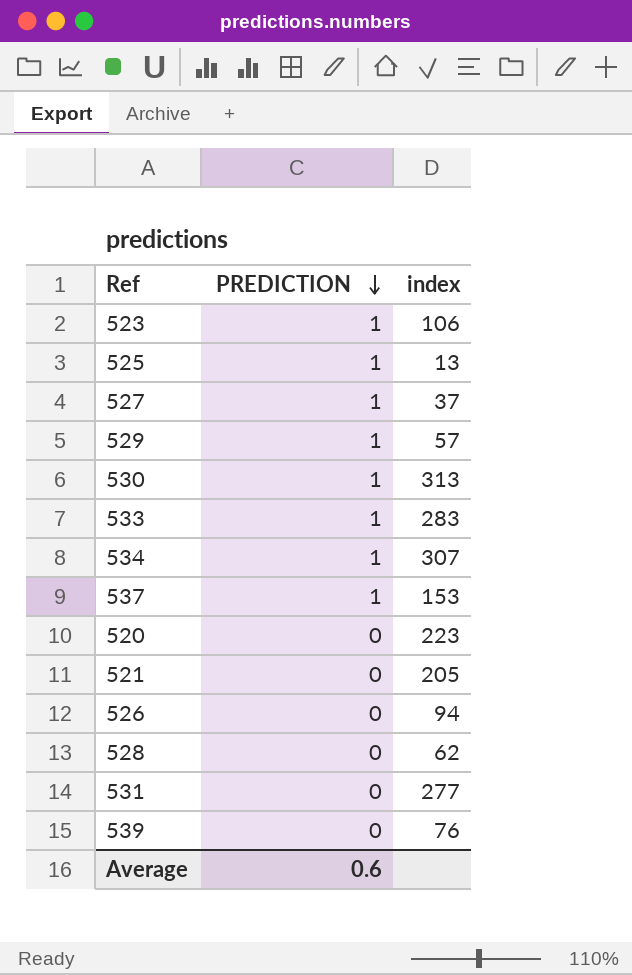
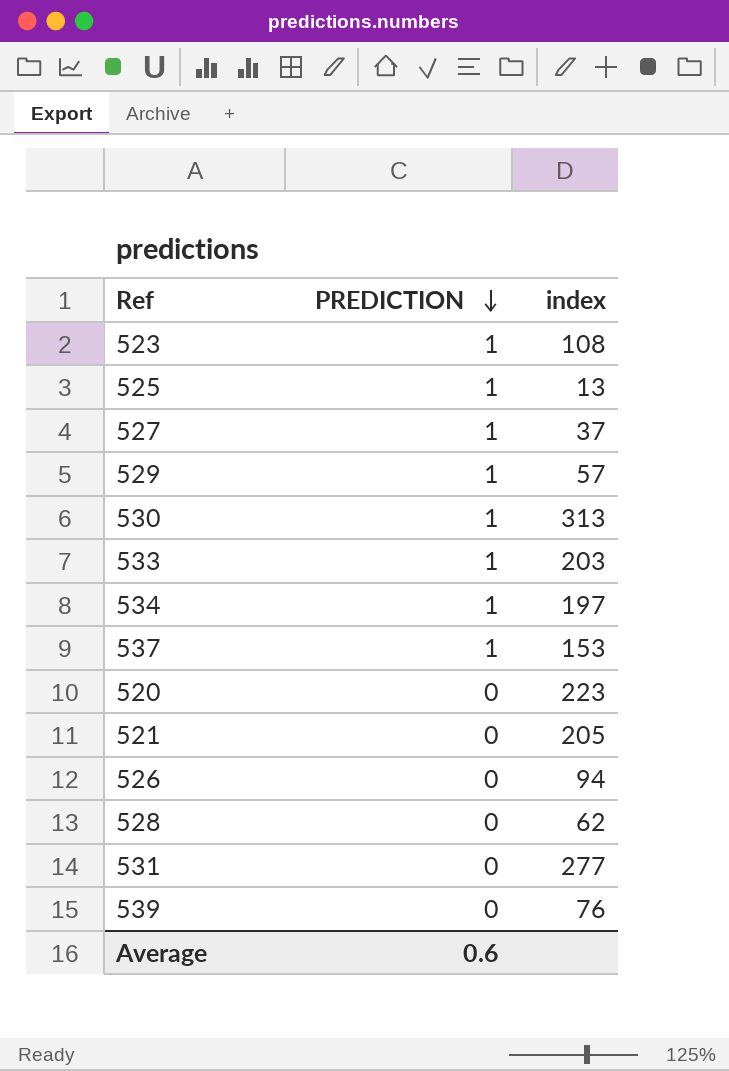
523 | index: 106 -> 108
533 | index: 283 -> 203
534 | index: 307 -> 197

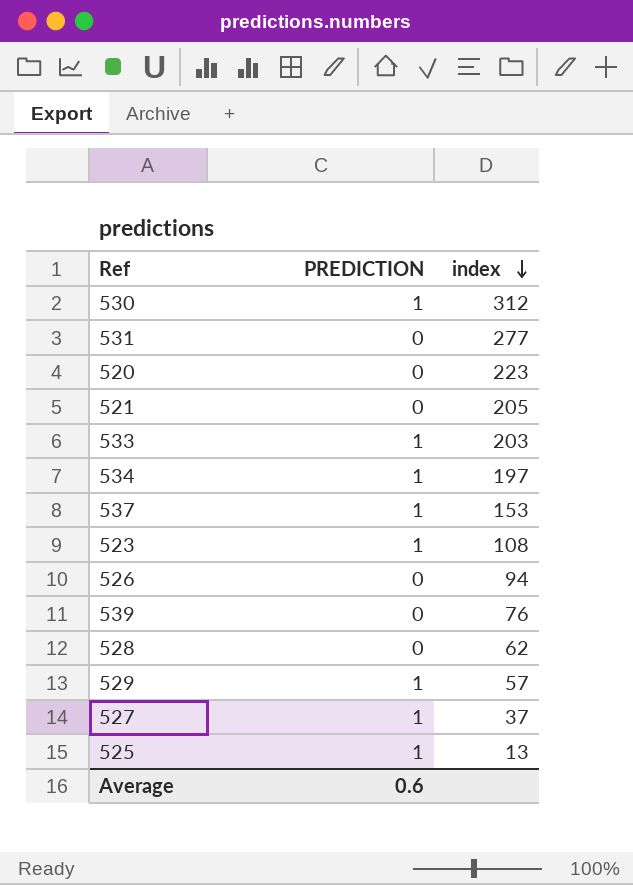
row order: PREDICTION descending -> index descending
530 | index: 313 -> 312

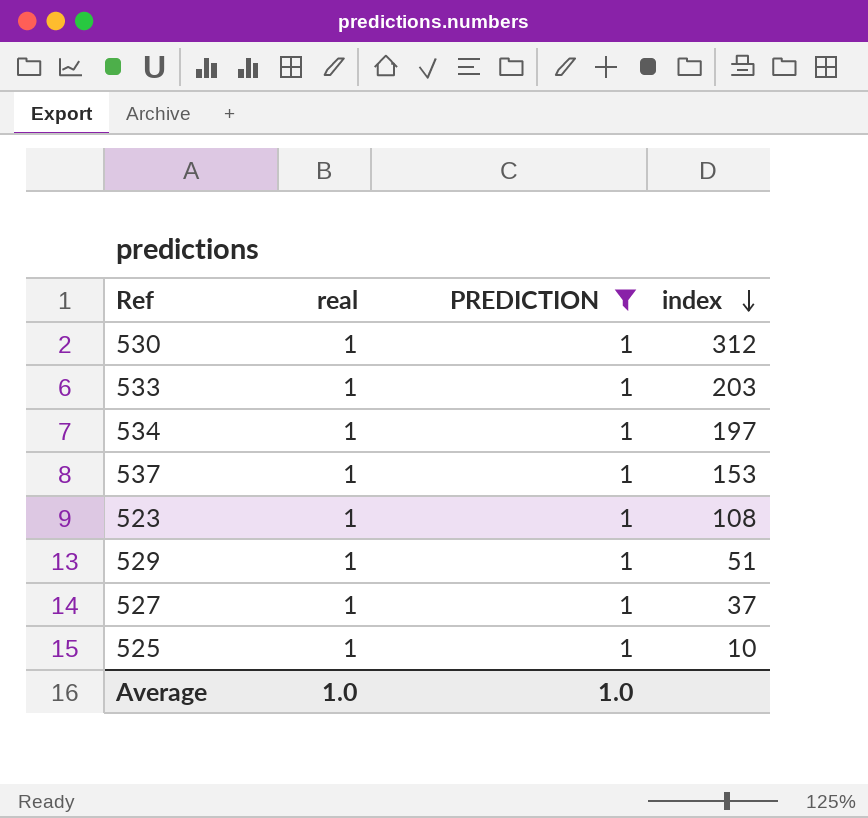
filter: none -> PREDICTION = 1
column real | position: none -> 2
529 | index: 57 -> 51
525 | index: 13 -> 10
Average | PREDICTION: 0.6 -> 1.0

